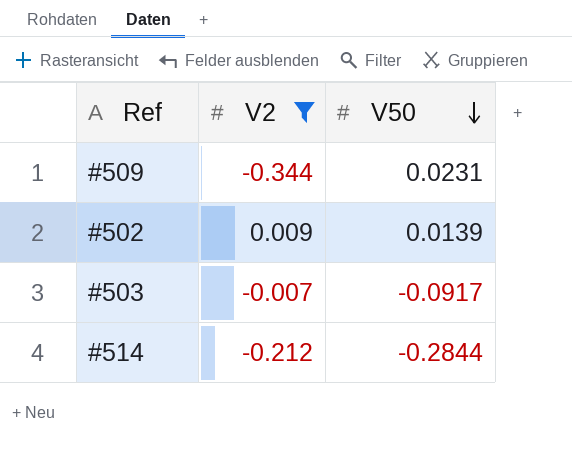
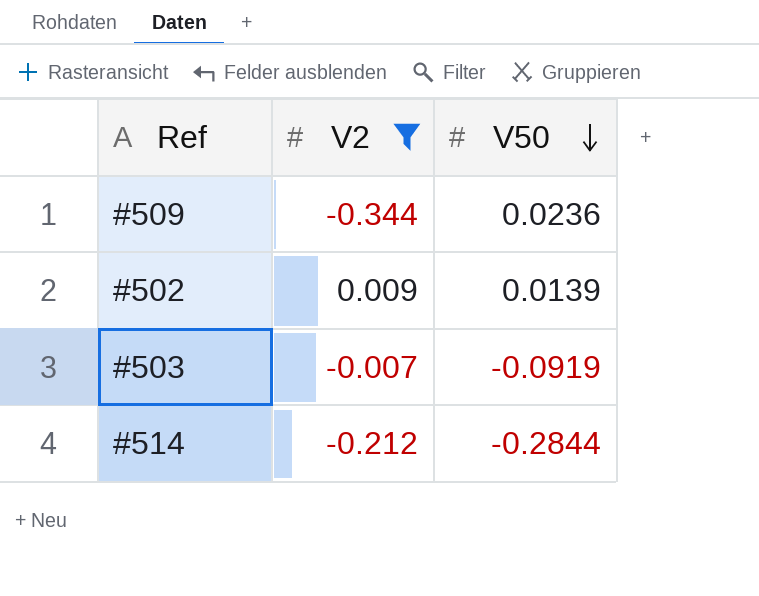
#509 | V50: 0.0231 -> 0.0236
#503 | V50: -0.0917 -> -0.0919

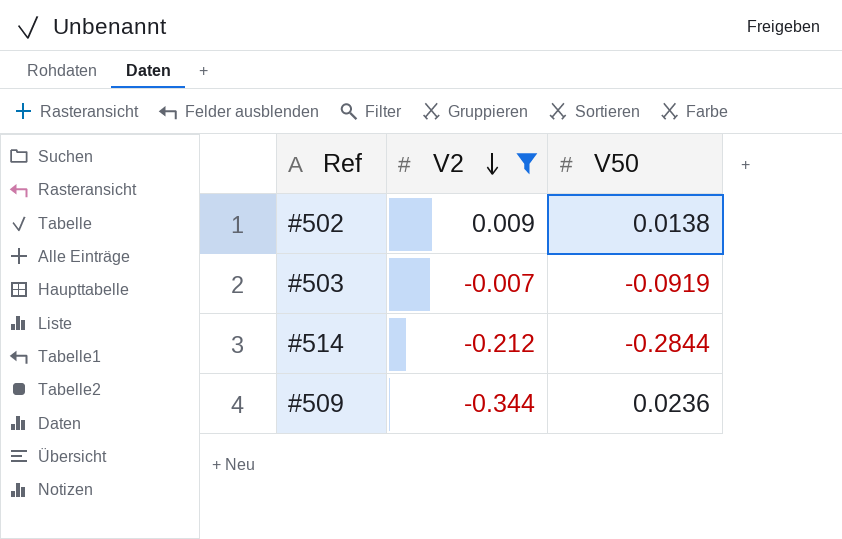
row order: V50 descending -> V2 descending
#502 | V50: 0.0139 -> 0.0138

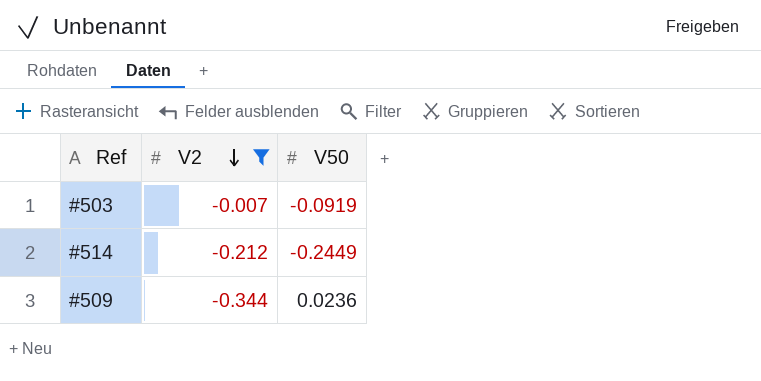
row #502: 0.009 | 0.0138 -> none
#514 | V50: -0.2844 -> -0.2449

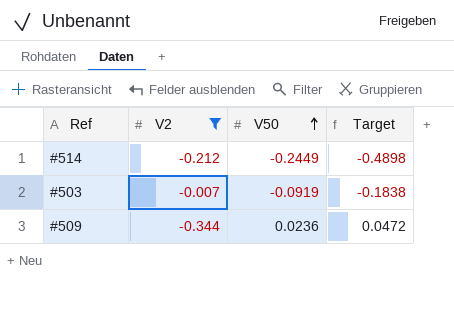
row order: V2 descending -> V50 ascending
column Target | formula: none -> [V50] * 2

